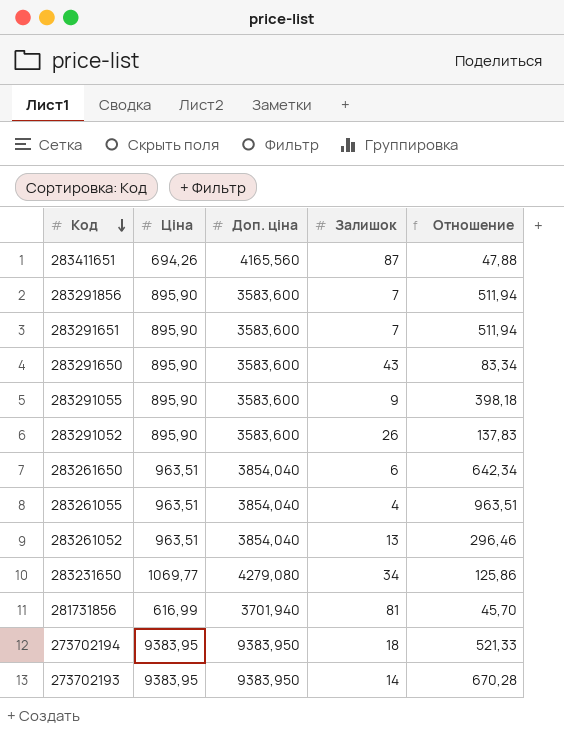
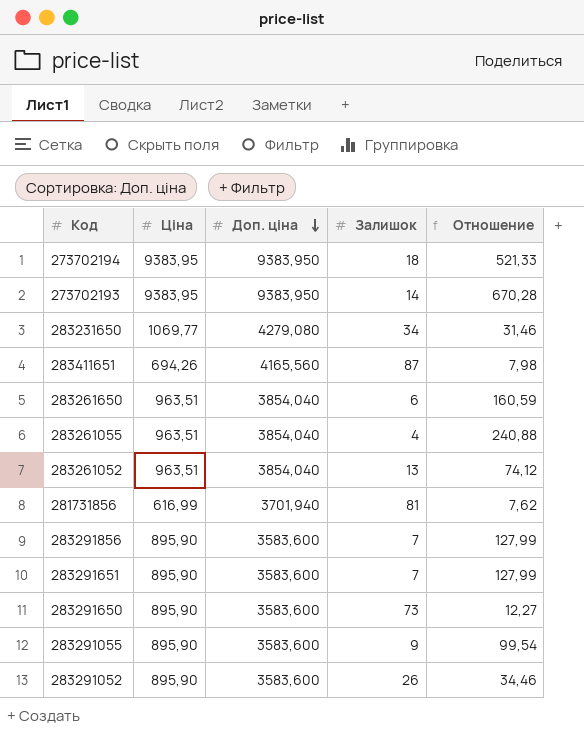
row order: Код descending -> Доп. ціна descending
column Отношение | formula: [Доп. ціна] / [Залишок] -> [Ціна] / [Залишок]
283291650 | Залишок: 43 -> 73

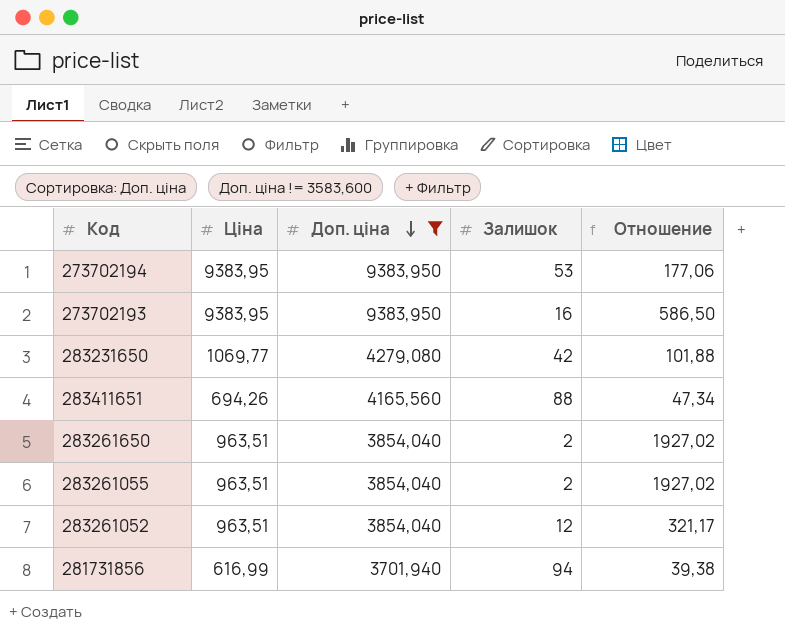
filter: none -> Доп. ціна != 3583,600
column Отношение | formula: [Ціна] / [Залишок] -> [Доп. ціна] / [Залишок]
273702194 | Залишок: 18 -> 53
273702193 | Залишок: 14 -> 16
283231650 | Залишок: 34 -> 42
283411651 | Залишок: 87 -> 88
283261650 | Залишок: 6 -> 2
283261055 | Залишок: 4 -> 2
283261052 | Залишок: 13 -> 12
281731856 | Залишок: 81 -> 94

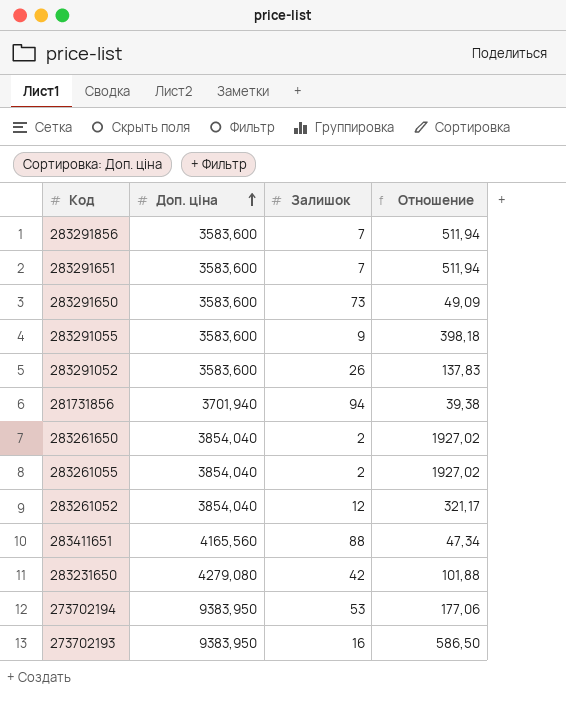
filter: Доп. ціна != 3583,600 -> none
row order: Доп. ціна descending -> Доп. ціна ascending
column Ціна | position: 2 -> none

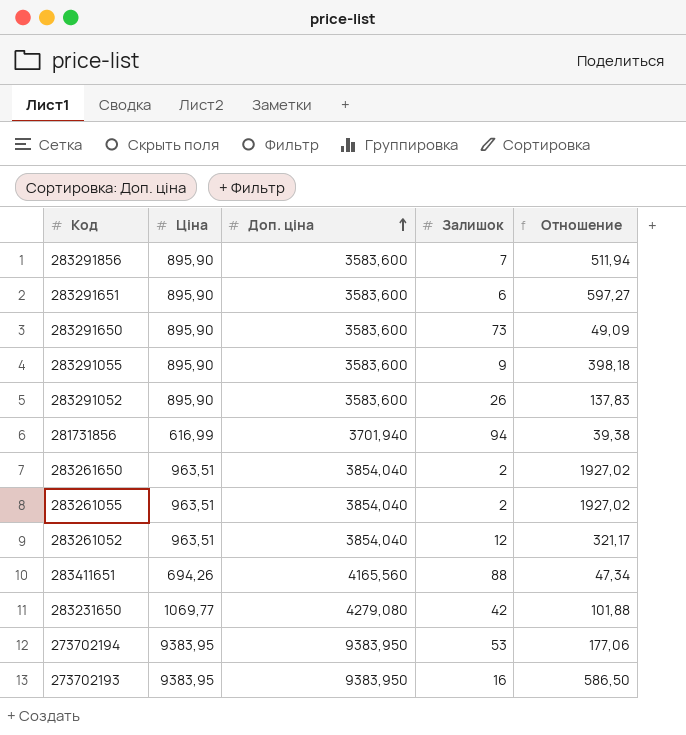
column Ціна | position: none -> 2
283291651 | Залишок: 7 -> 6
283291651 | Отношение: 511,94 -> 597,27

